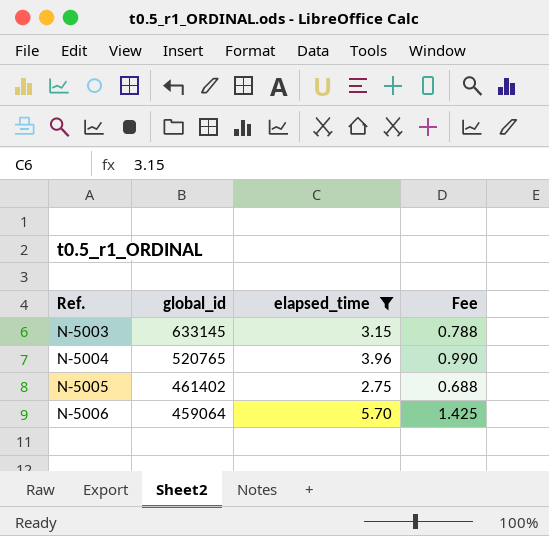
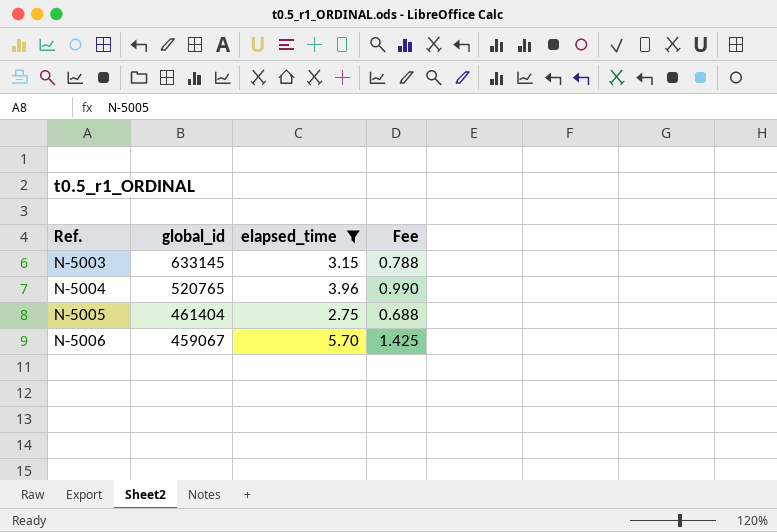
N-5005 | global_id: 461402 -> 461404
N-5006 | global_id: 459064 -> 459067

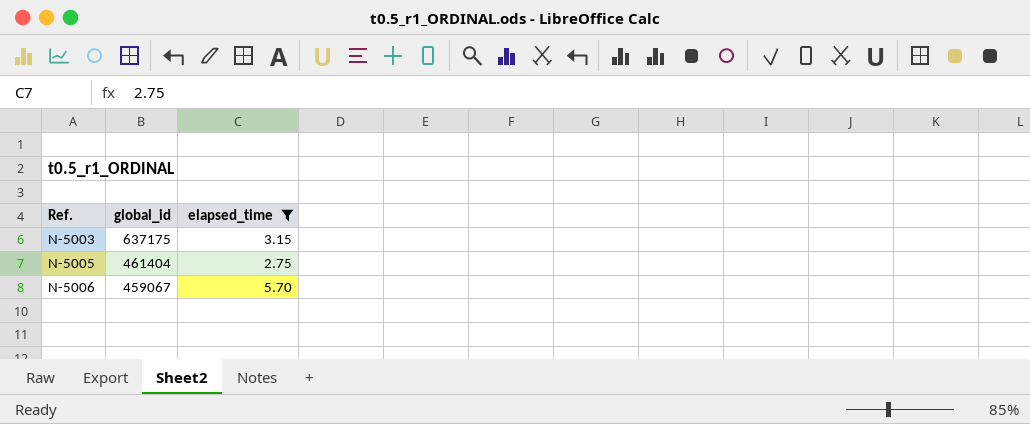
column Fee | formula: [elapsed_time] * 0.25 -> none
row N-5004: 520765 | 3.96 | 0.990 -> none
N-5003 | global_id: 633145 -> 637175

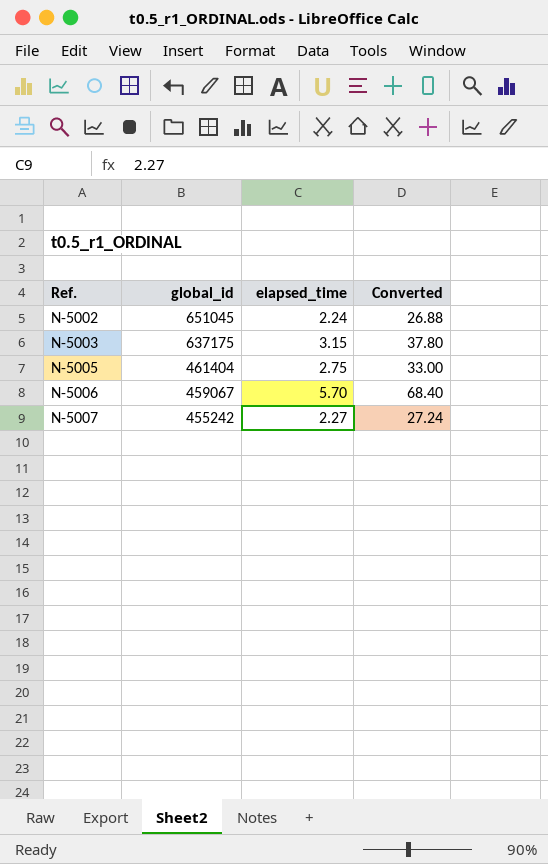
filter: elapsed_time >= 2.75 -> none
column Converted | formula: none -> [elapsed_time] * 12

